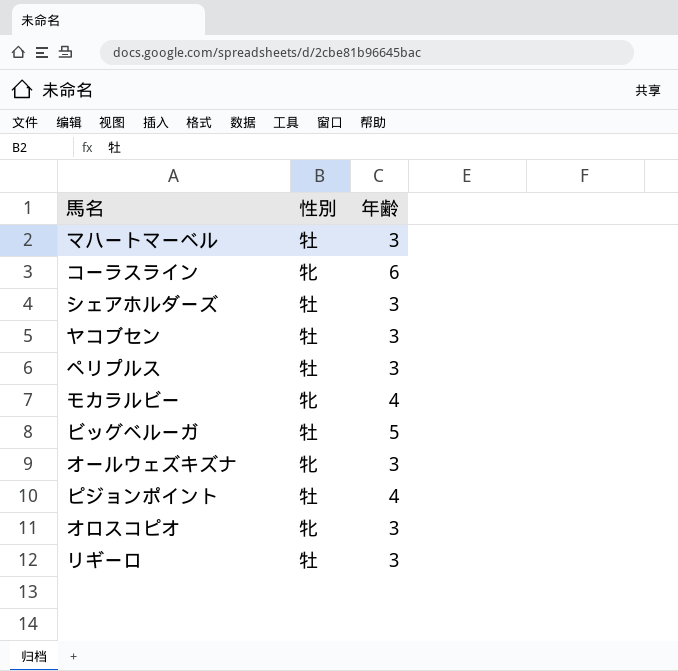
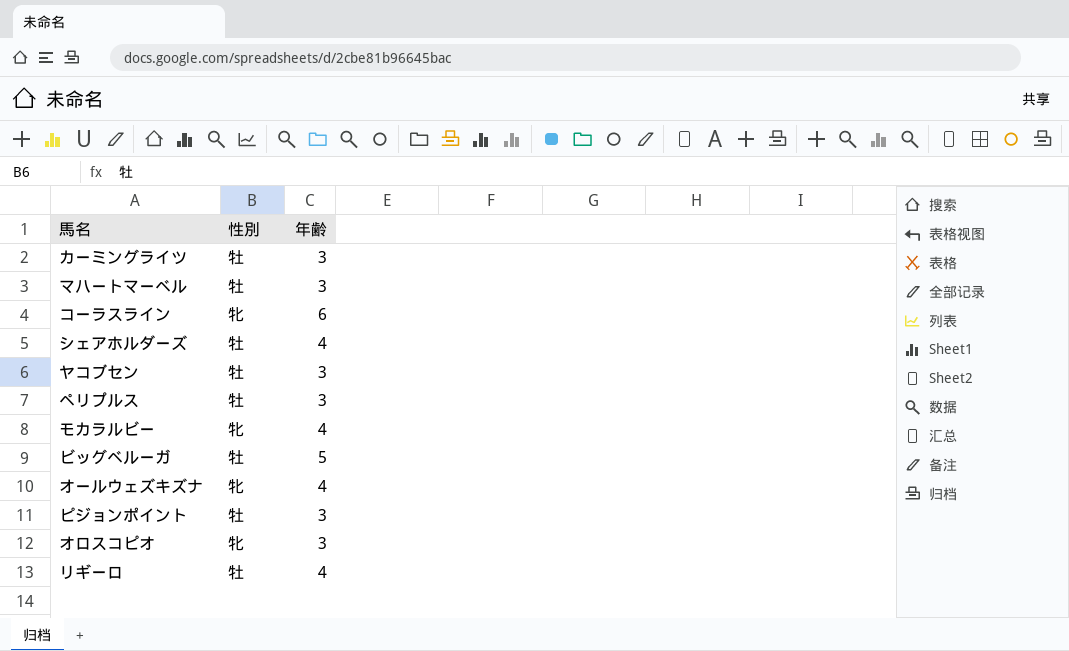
row カーミングライツ: none -> 牡 | 3
シェアホルダーズ | 年齢: 3 -> 4
オールウェズキズナ | 年齢: 3 -> 4
ピジョンポイント | 年齢: 4 -> 3
リギーロ | 年齢: 3 -> 4

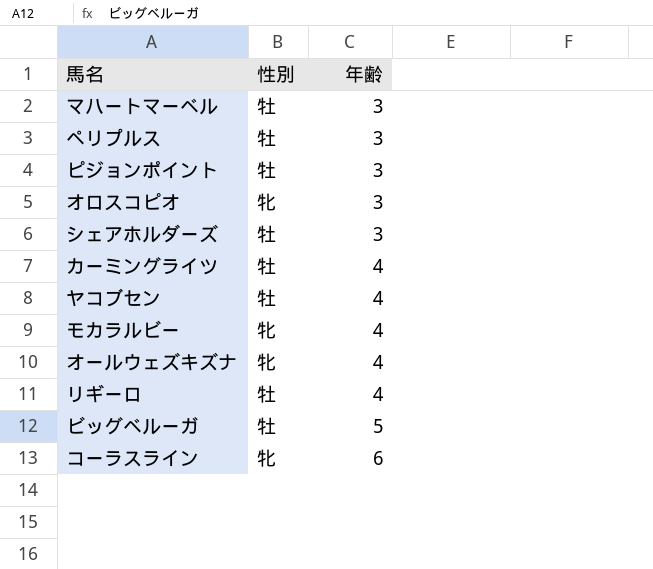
row order: none -> 年齢 ascending
シェアホルダーズ | 年齢: 4 -> 3
カーミングライツ | 年齢: 3 -> 4
ヤコブセン | 年齢: 3 -> 4

